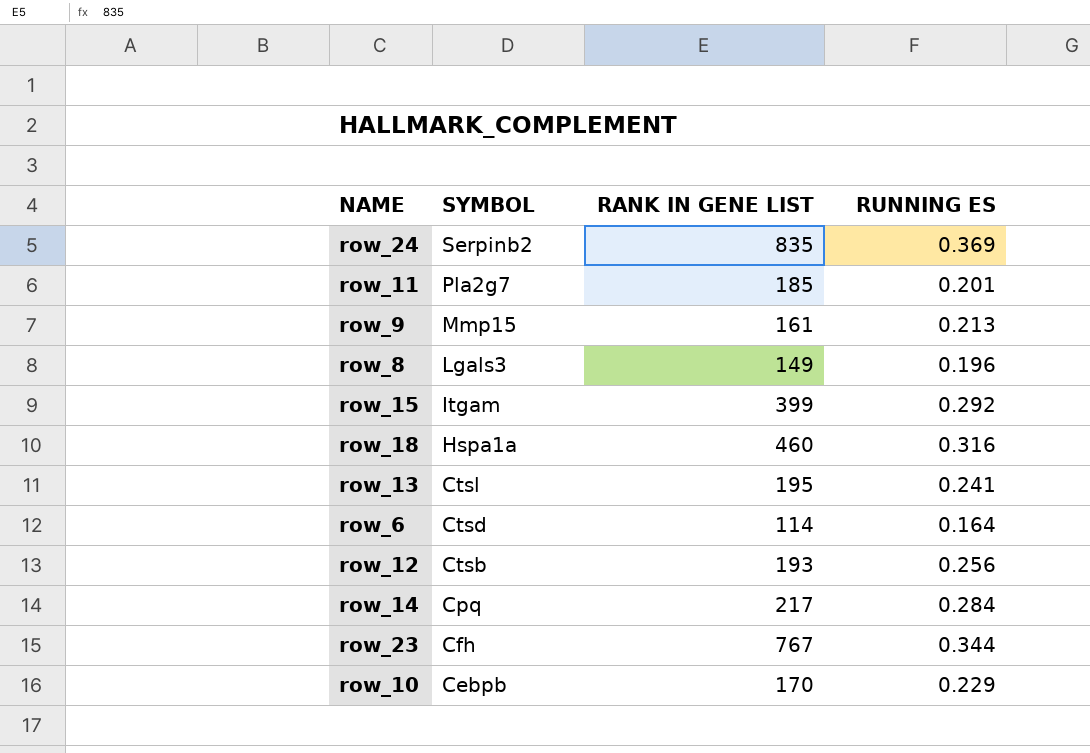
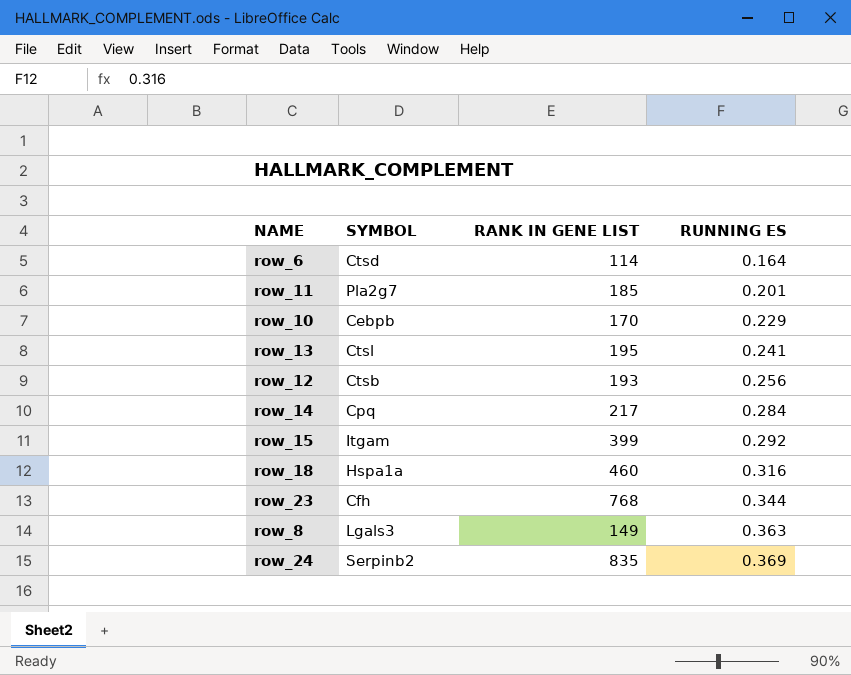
row order: SYMBOL descending -> RUNNING ES ascending
row row_9: Mmp15 | 161 | 0.213 -> none
row_23 | RANK IN GENE LIST: 767 -> 768
row_8 | RUNNING ES: 0.196 -> 0.363

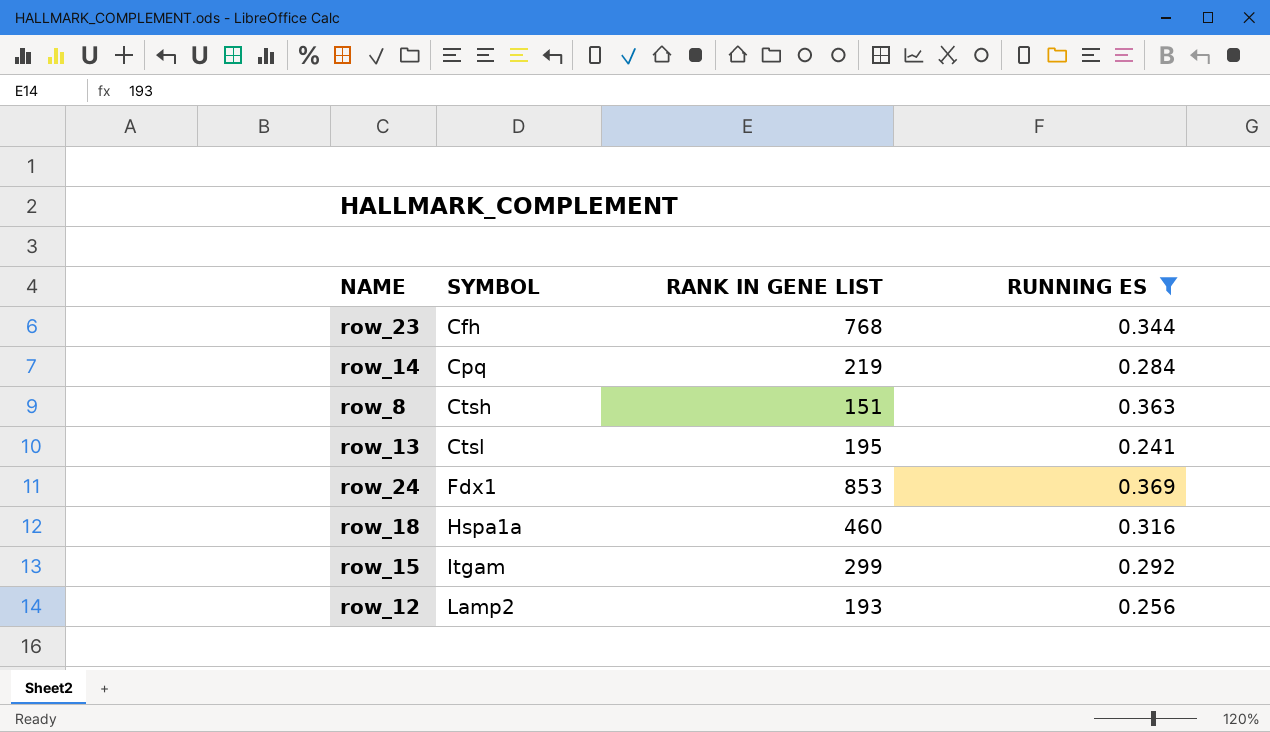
filter: none -> RUNNING ES >= 0.241
row order: RUNNING ES ascending -> SYMBOL ascending
row_14 | RANK IN GENE LIST: 217 -> 219
row_8 | SYMBOL: Lgals3 -> Ctsh
row_8 | RANK IN GENE LIST: 149 -> 151
row_24 | SYMBOL: Serpinb2 -> Fdx1
row_24 | RANK IN GENE LIST: 835 -> 853
row_15 | RANK IN GENE LIST: 399 -> 299
row_12 | SYMBOL: Ctsb -> Lamp2

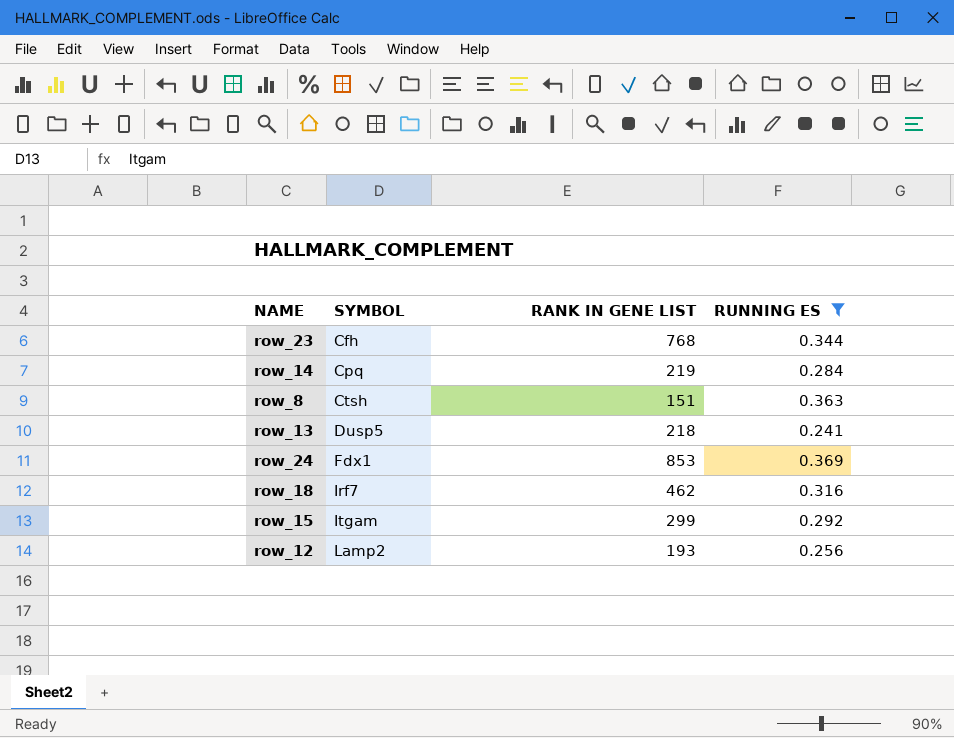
row_13 | SYMBOL: Ctsl -> Dusp5
row_13 | RANK IN GENE LIST: 195 -> 218
row_18 | SYMBOL: Hspa1a -> Irf7
row_18 | RANK IN GENE LIST: 460 -> 462

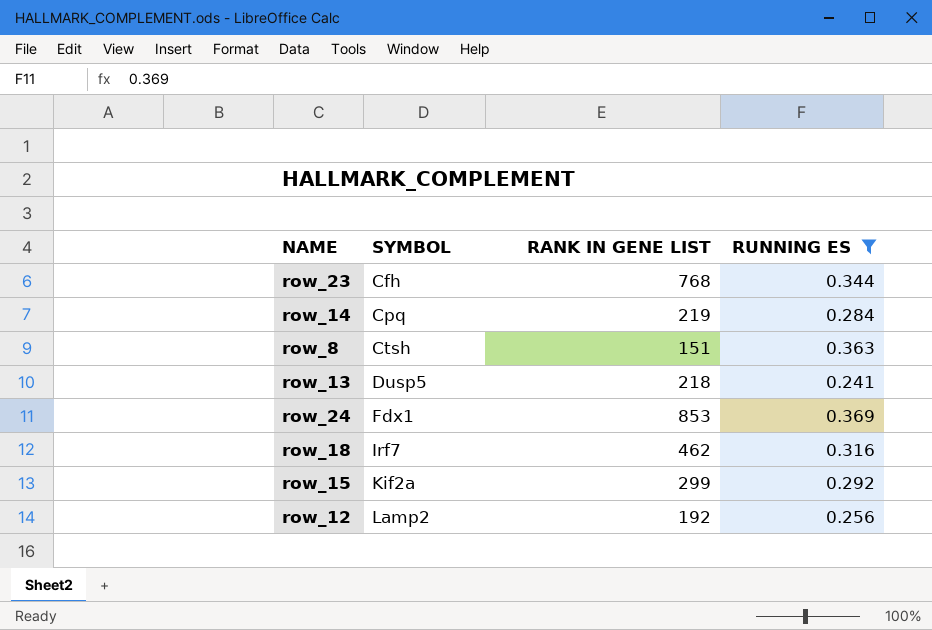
row_15 | SYMBOL: Itgam -> Kif2a
row_12 | RANK IN GENE LIST: 193 -> 192

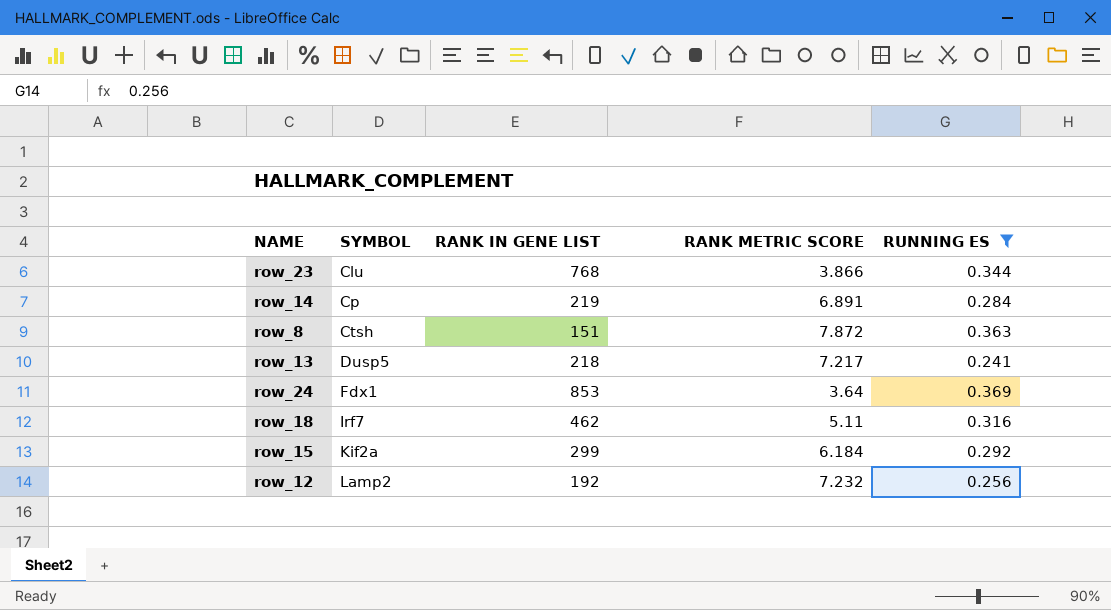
column RANK METRIC SCORE | position: none -> 4
row_23 | SYMBOL: Cfh -> Clu
row_14 | SYMBOL: Cpq -> Cp

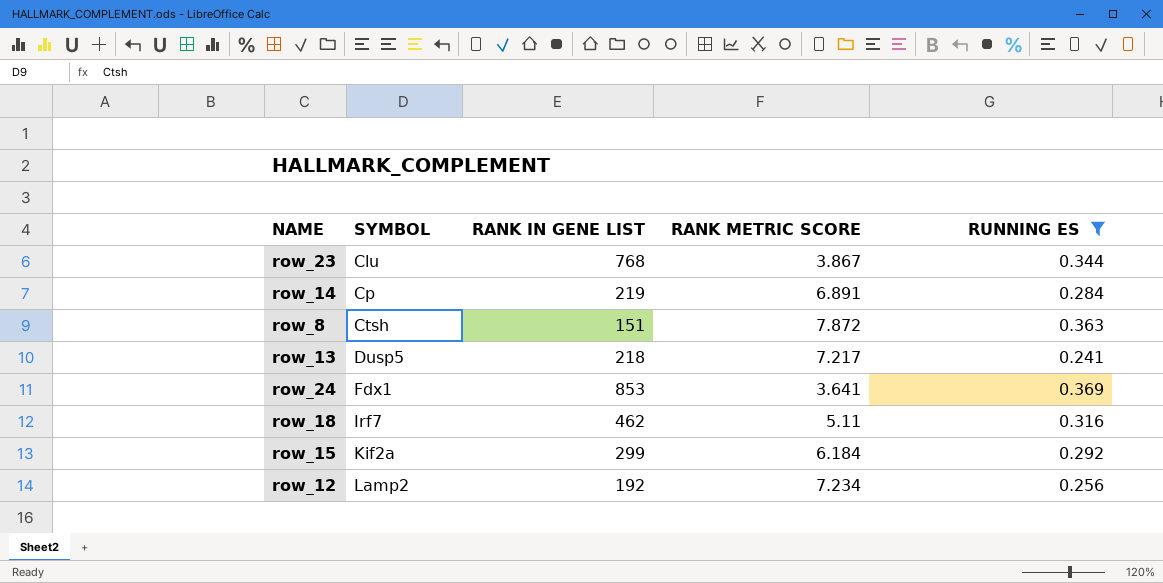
row_23 | RANK METRIC SCORE: 3.866 -> 3.867
row_24 | RANK METRIC SCORE: 3.64 -> 3.641
row_12 | RANK METRIC SCORE: 7.232 -> 7.234

